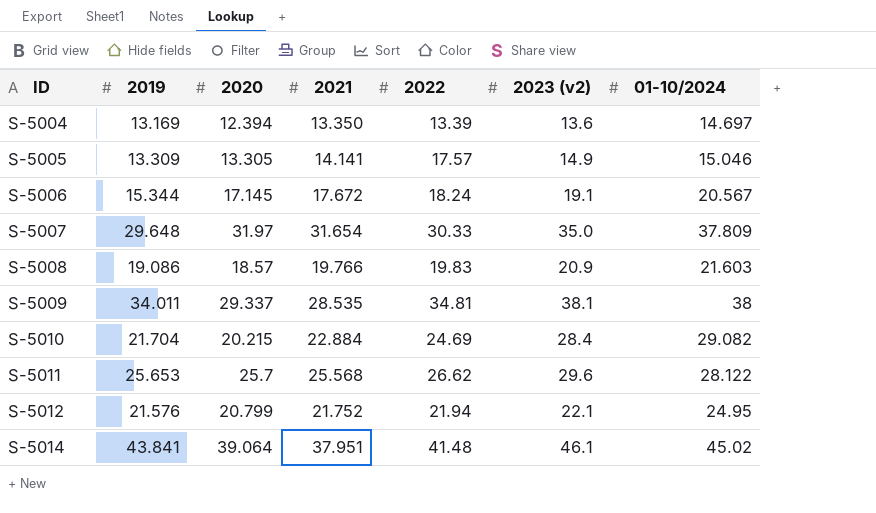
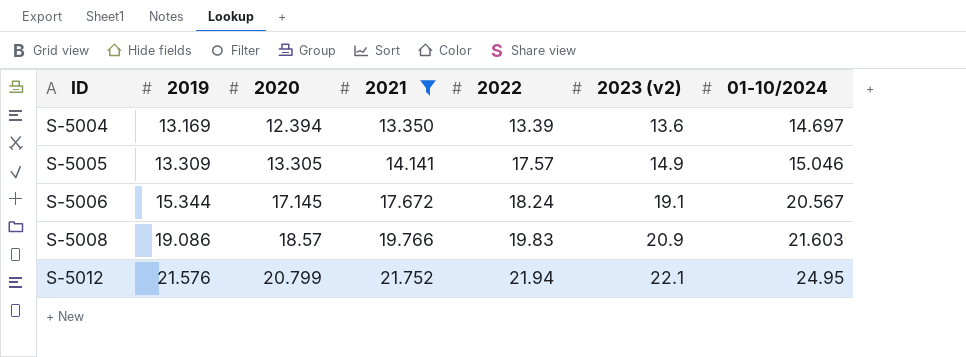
filter: none -> 2021 <= 21.752

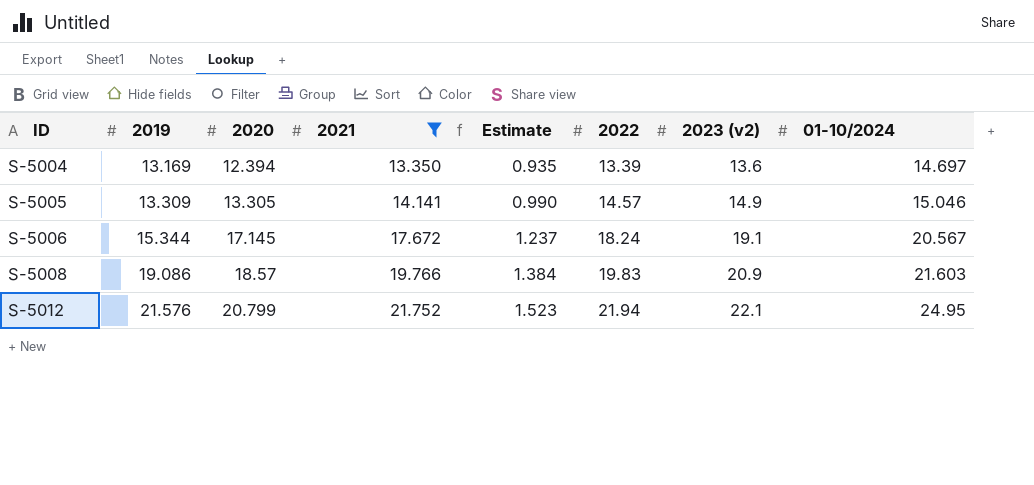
column Estimate | formula: none -> [2021] * 0.07
S-5005 | 2022: 17.57 -> 14.57

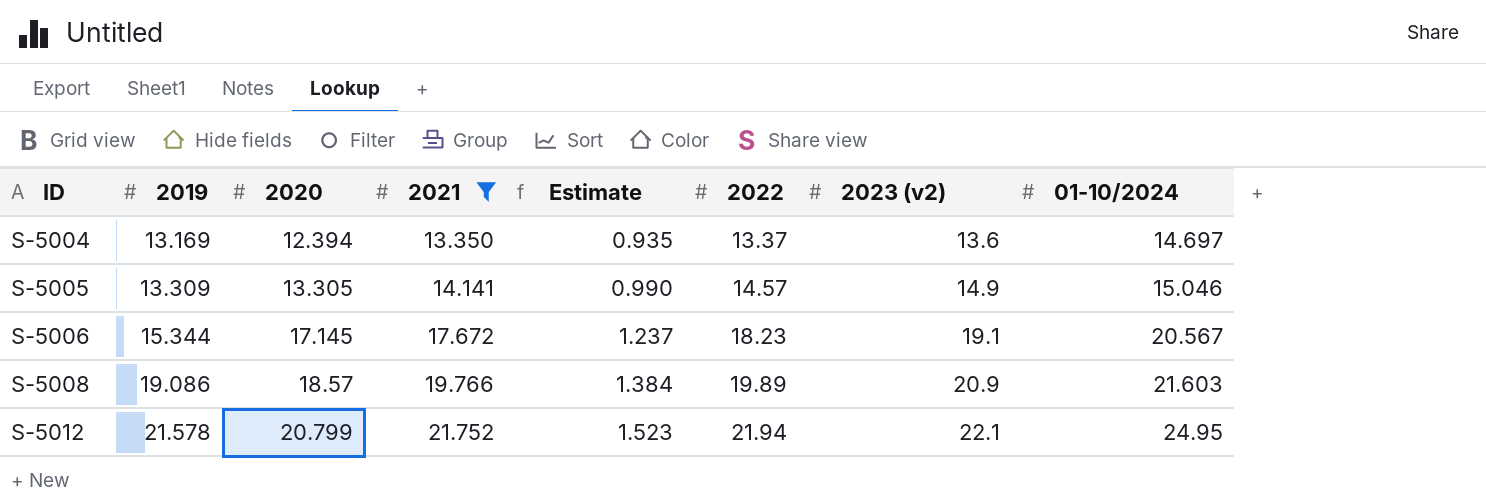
S-5004 | 2022: 13.39 -> 13.37
S-5006 | 2022: 18.24 -> 18.23
S-5008 | 2022: 19.83 -> 19.89
S-5012 | 2019: 21.576 -> 21.578

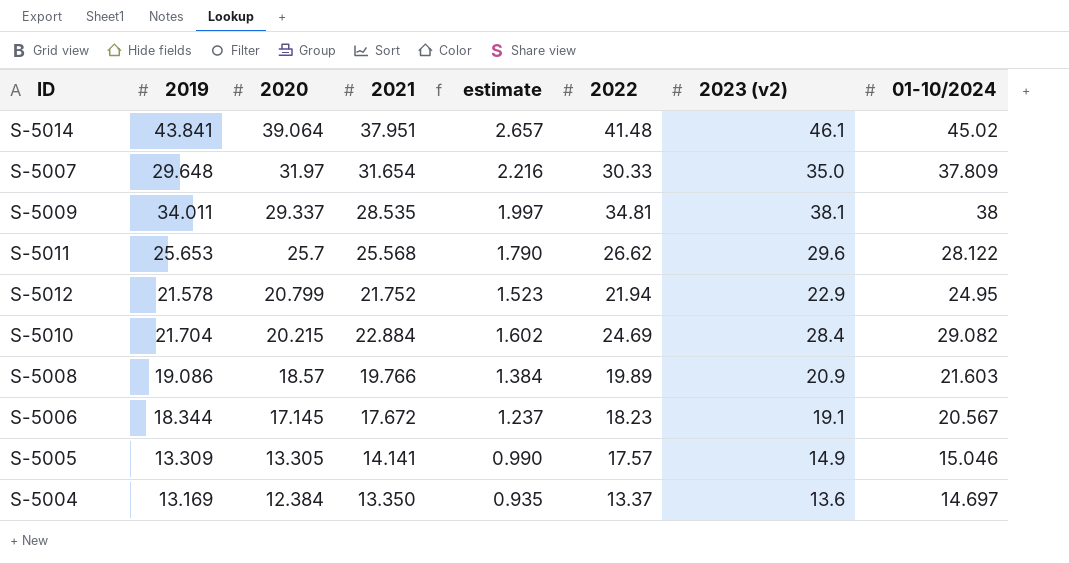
filter: 2021 <= 21.752 -> none
row order: ID ascending -> 2020 descending
column name: Estimate -> estimate
S-5012 | 2023 (v2): 22.1 -> 22.9
S-5006 | 2019: 15.344 -> 18.344
S-5005 | 2022: 14.57 -> 17.57
S-5004 | 2020: 12.394 -> 12.384

